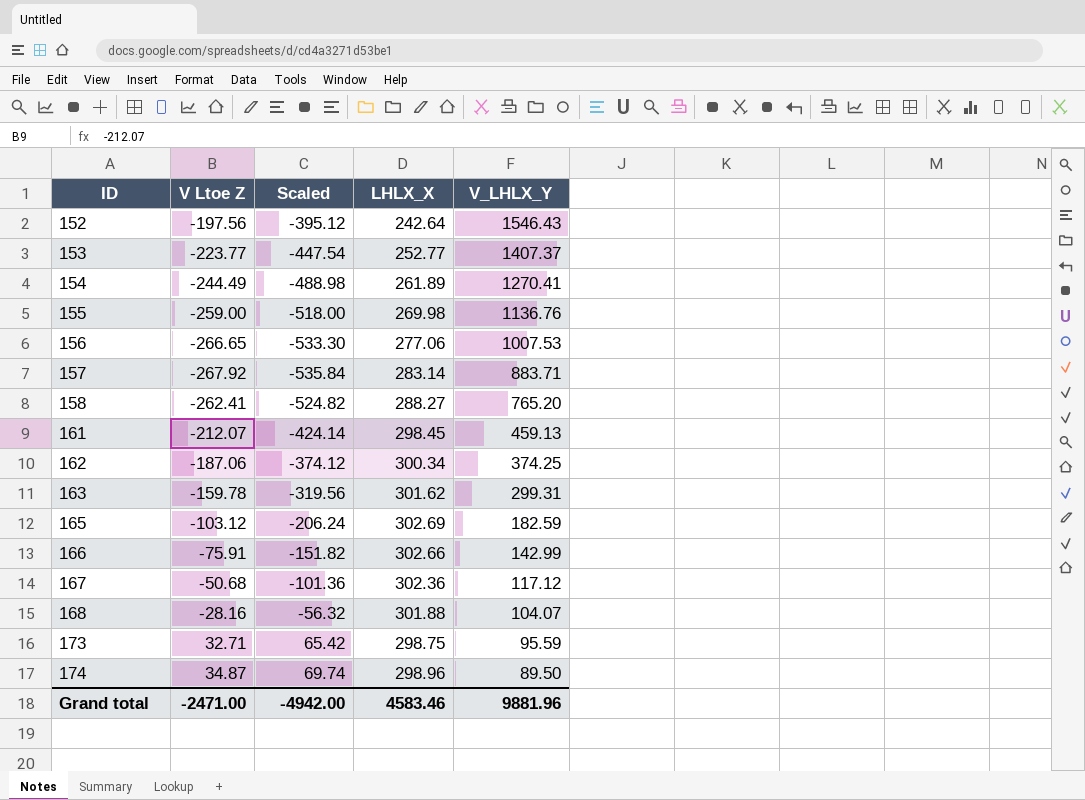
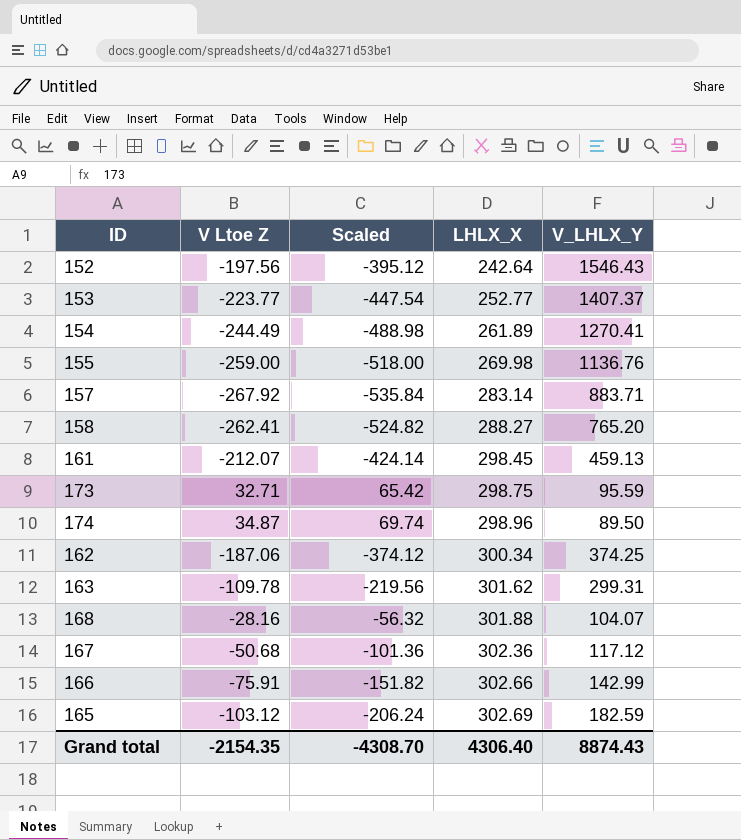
row order: ID ascending -> LHLX_X ascending
row 156: -266.65 | -533.30 | 277.06 | 1007.53 -> none
163 | V Ltoe Z: -159.78 -> -109.78
163 | Scaled: -319.56 -> -219.56
Grand total | V Ltoe Z: -2471.00 -> -2154.35
Grand total | Scaled: -4942.00 -> -4308.70
Grand total | LHLX_X: 4583.46 -> 4306.40
Grand total | V_LHLX_Y: 9881.96 -> 8874.43

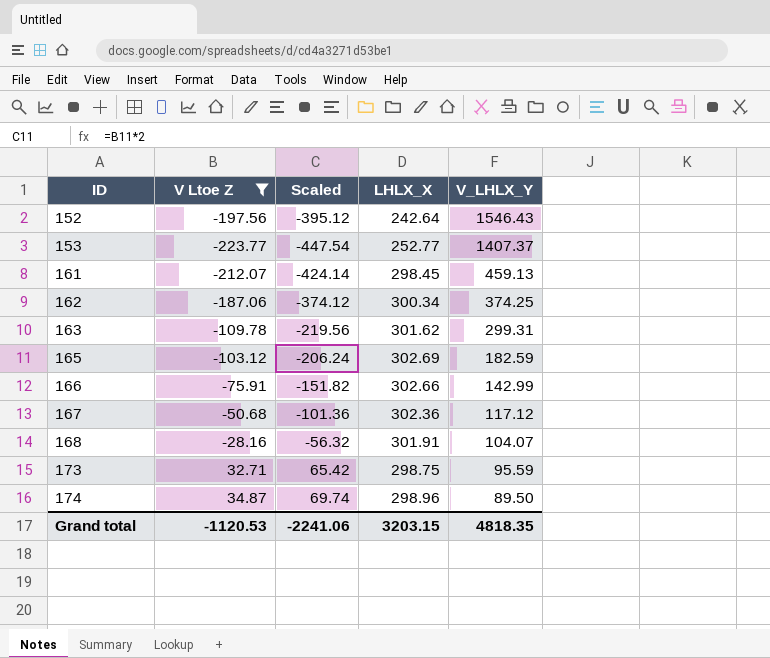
filter: none -> V Ltoe Z >= -223.77
row order: LHLX_X ascending -> ID ascending
168 | LHLX_X: 301.88 -> 301.91
Grand total | V Ltoe Z: -2154.35 -> -1120.53
Grand total | Scaled: -4308.70 -> -2241.06
Grand total | LHLX_X: 4306.40 -> 3203.15
Grand total | V_LHLX_Y: 8874.43 -> 4818.35

